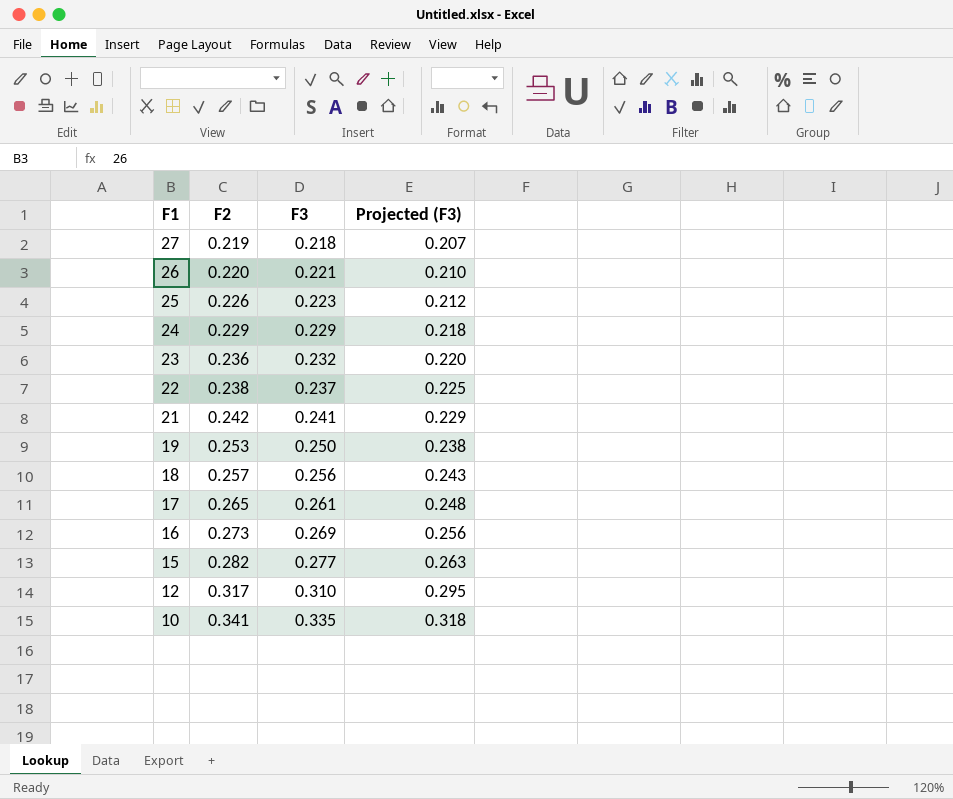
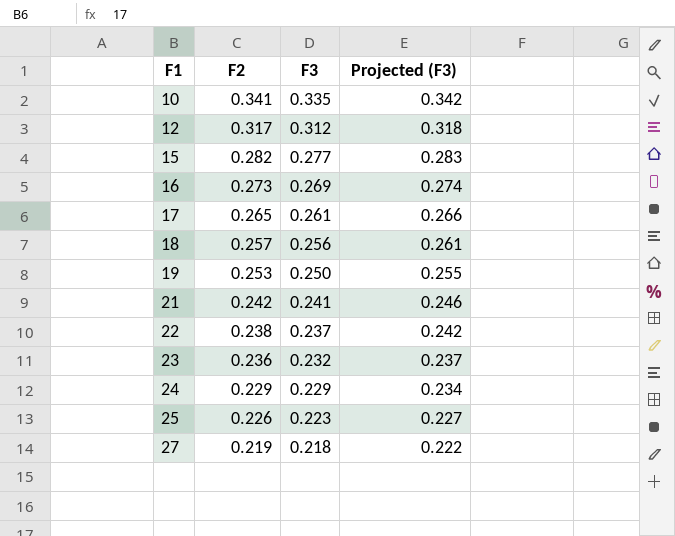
row order: F1 descending -> F1 ascending
column Projected (F3) | formula: [F3] * 0.95 -> [F3] * 1.02
row 26: 0.220 | 0.221 | 0.210 -> none
12 | F3: 0.310 -> 0.312

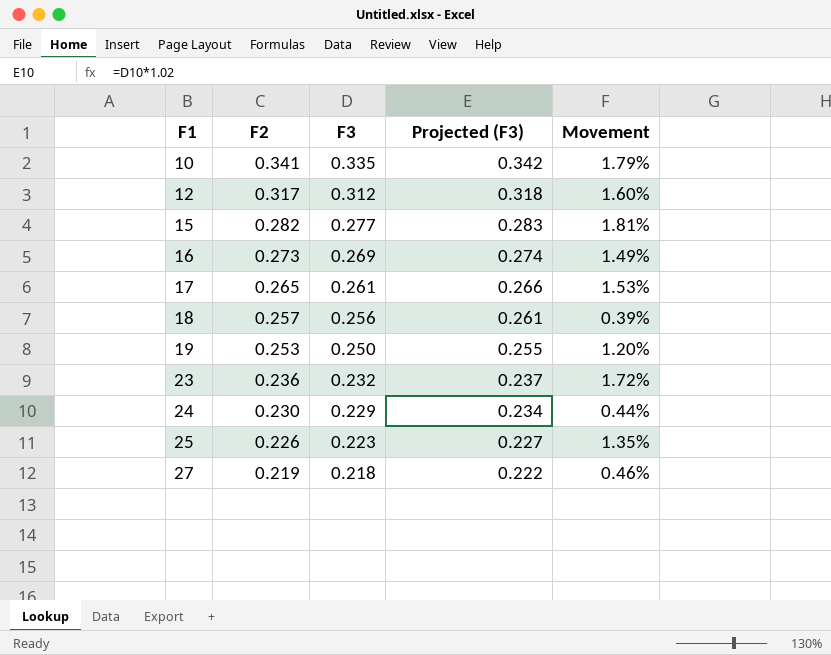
column Movement | formula: none -> ([F2] - [F3]) / [F3]
row 21: 0.242 | 0.241 | 0.246 -> none
row 22: 0.238 | 0.237 | 0.242 -> none
24 | F2: 0.229 -> 0.230

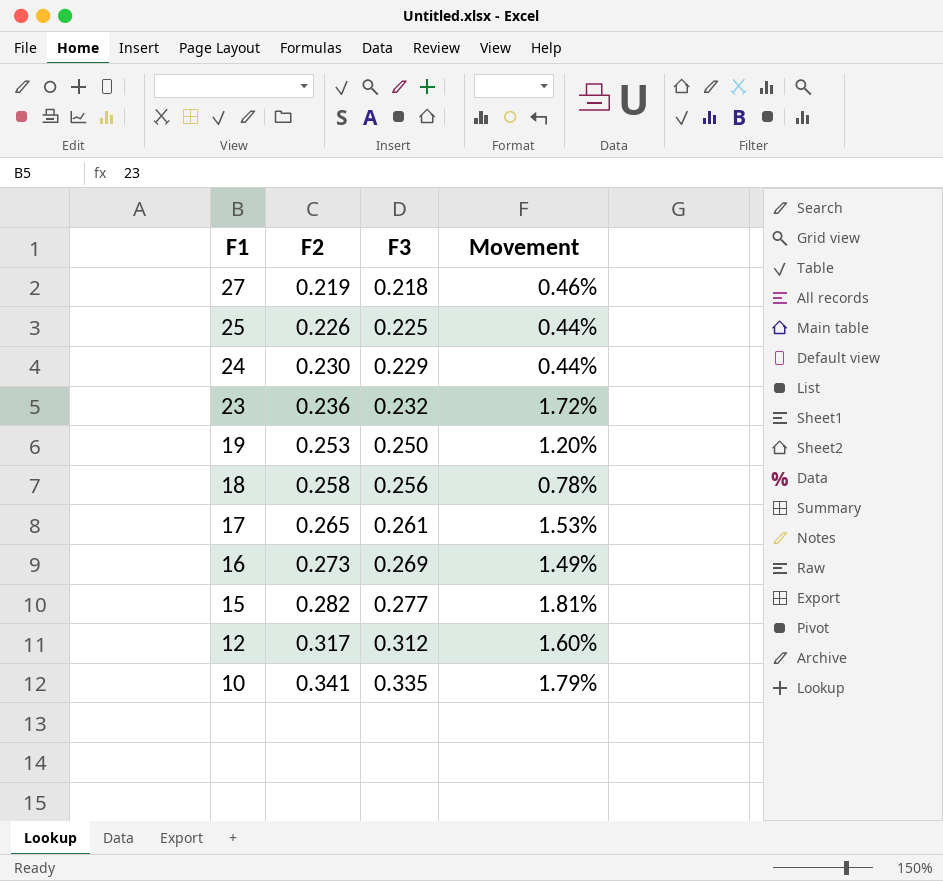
row order: F1 ascending -> F1 descending
column Projected (F3) | formula: [F3] * 1.02 -> none
25 | F3: 0.223 -> 0.225
25 | Movement: 1.35% -> 0.44%
18 | F2: 0.257 -> 0.258
18 | Movement: 0.39% -> 0.78%

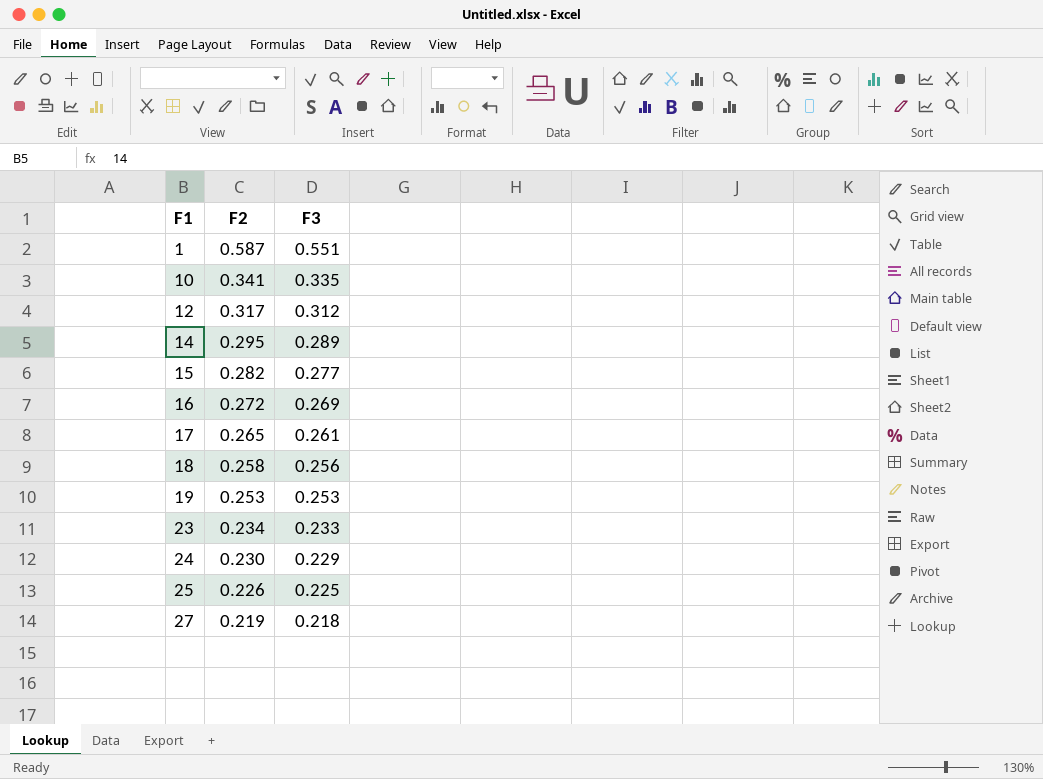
row order: F1 descending -> F1 ascending
column Movement | formula: ([F2] - [F3]) / [F3] -> none
row 1: none -> 0.587 | 0.551
row 14: none -> 0.295 | 0.289
16 | F2: 0.273 -> 0.272
19 | F3: 0.250 -> 0.253
23 | F2: 0.236 -> 0.234
23 | F3: 0.232 -> 0.233

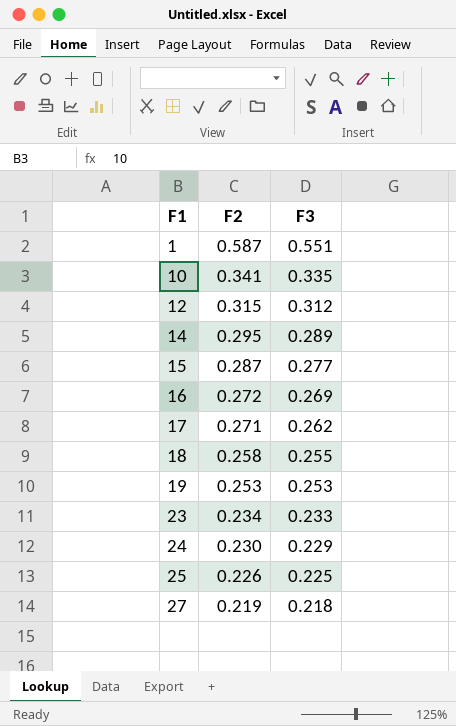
12 | F2: 0.317 -> 0.315
15 | F2: 0.282 -> 0.287
17 | F2: 0.265 -> 0.271
17 | F3: 0.261 -> 0.262
18 | F3: 0.256 -> 0.255

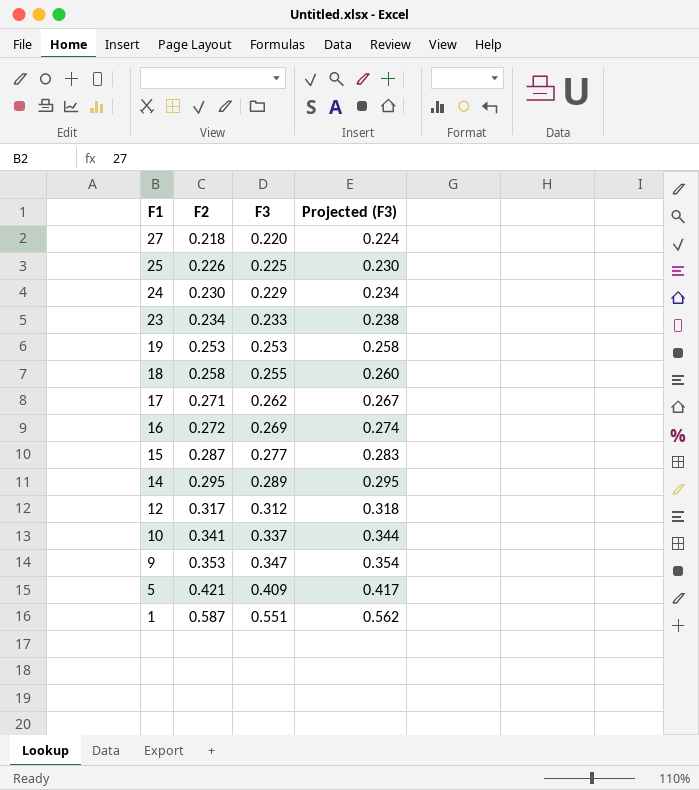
row order: F1 ascending -> F1 descending
column Projected (F3) | formula: none -> [F3] * 1.02
27 | F2: 0.219 -> 0.218
27 | F3: 0.218 -> 0.220
12 | F2: 0.315 -> 0.317
10 | F3: 0.335 -> 0.337
row 9: none -> 0.353 | 0.347 | 0.354
row 5: none -> 0.421 | 0.409 | 0.417

